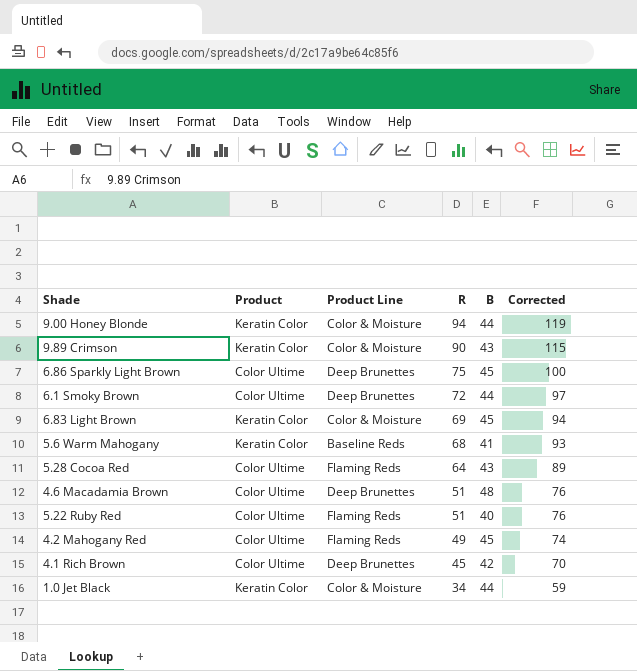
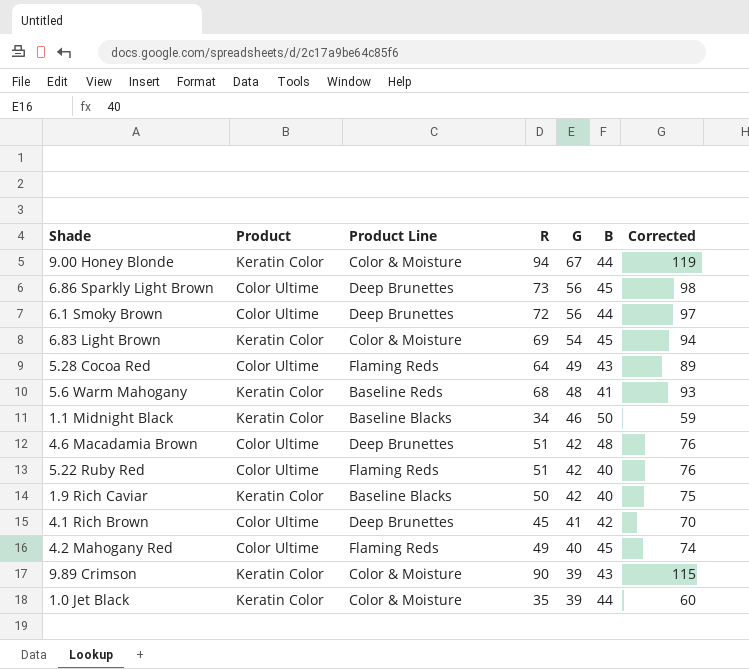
row order: R descending -> G descending
column G | position: none -> 5
6.86 Sparkly Light Brown | R: 75 -> 73
6.86 Sparkly Light Brown | Corrected: 100 -> 98
row 1.1 Midnight Black: none -> Keratin Color | Baseline Blacks | 34 | 46 | 50 | 59
row 1.9 Rich Caviar: none -> Keratin Color | Baseline Blacks | 50 | 42 | 40 | 75
1.0 Jet Black | R: 34 -> 35
1.0 Jet Black | Corrected: 59 -> 60

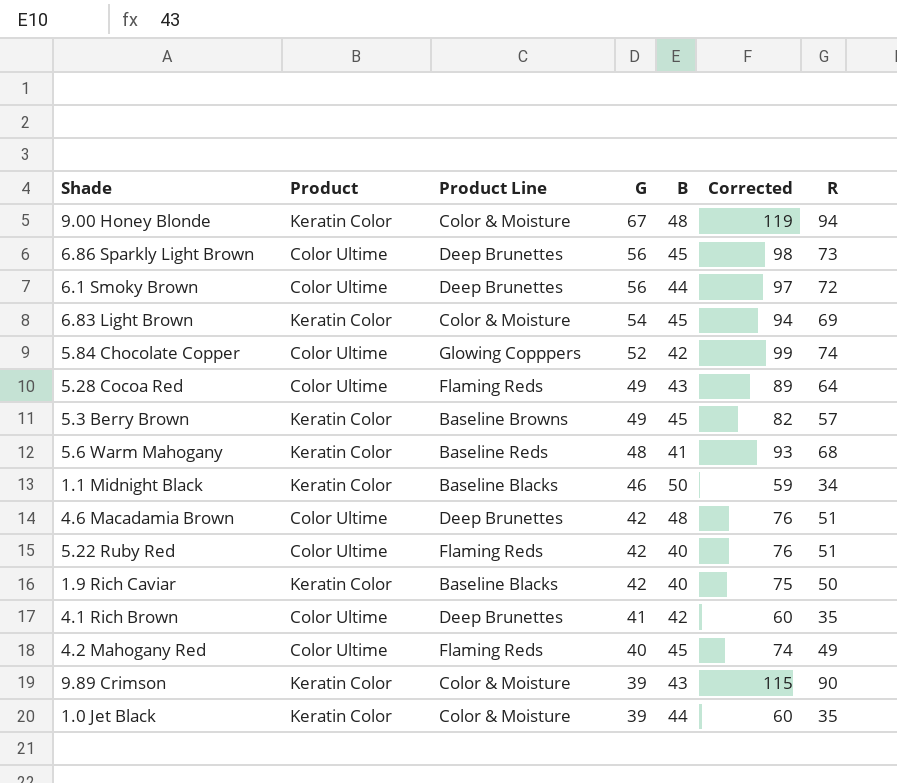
column R | position: 4 -> 7
9.00 Honey Blonde | B: 44 -> 48
row 5.84 Chocolate Copper: none -> Color Ultime | Glowing Copppers | 52 | 42 | 99 | 74
row 5.3 Berry Brown: none -> Keratin Color | Baseline Browns | 49 | 45 | 82 | 57
4.1 Rich Brown | Corrected: 70 -> 60
4.1 Rich Brown | R: 45 -> 35

